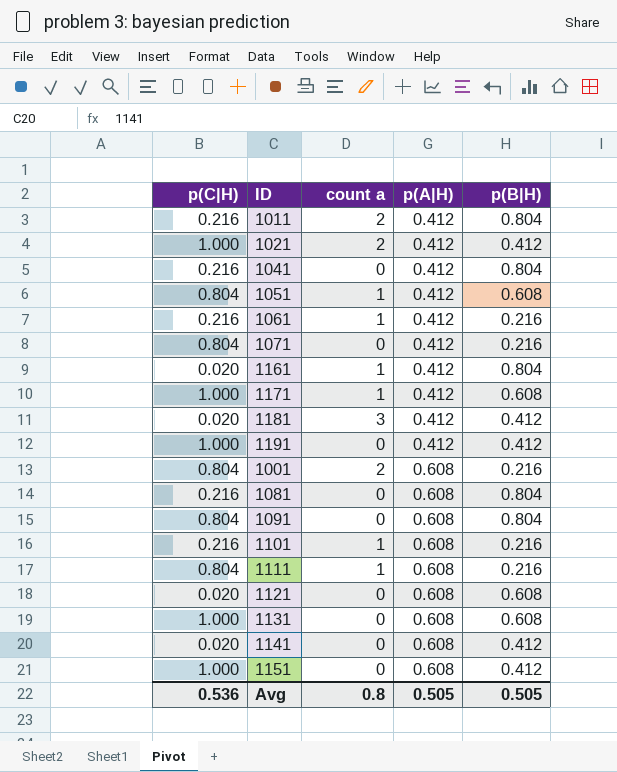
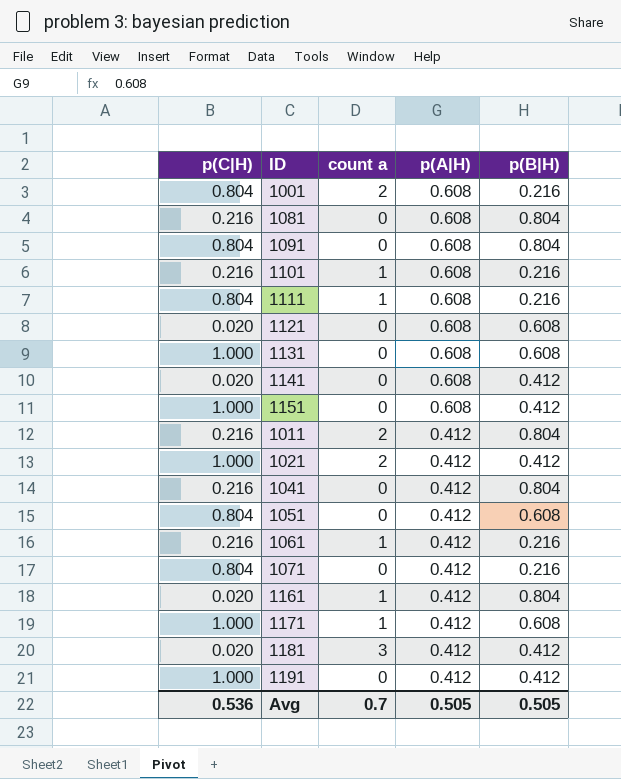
row order: p(A|H) ascending -> p(A|H) descending
1051 | count a: 1 -> 0
Avg | count a: 0.8 -> 0.7

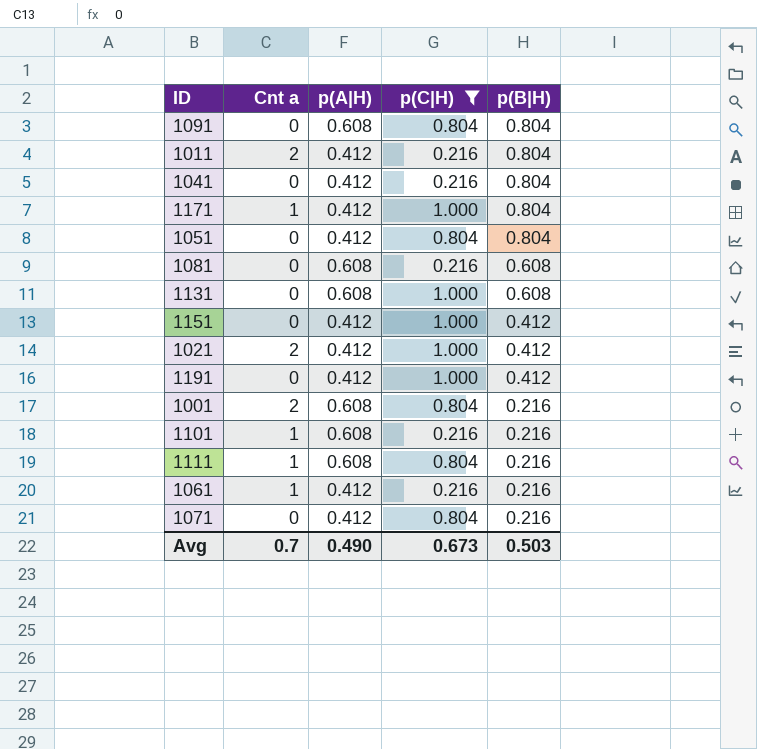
filter: none -> p(C|H) != 0.020
row order: p(A|H) descending -> p(B|H) descending
column name: count a -> Cnt a
column p(C|H) | position: 1 -> 4
1171 | p(B|H): 0.608 -> 0.804
1051 | p(B|H): 0.608 -> 0.804
1081 | p(B|H): 0.804 -> 0.608
1151 | p(A|H): 0.608 -> 0.412
Avg | p(A|H): 0.505 -> 0.490
Avg | p(C|H): 0.536 -> 0.673
Avg | p(B|H): 0.505 -> 0.503

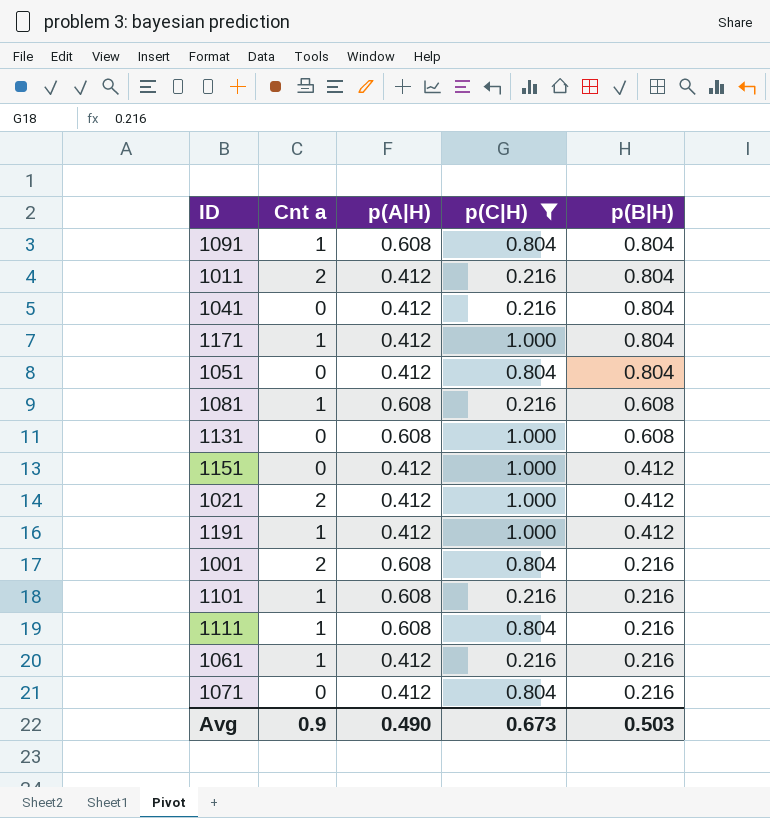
1091 | Cnt a: 0 -> 1
1081 | Cnt a: 0 -> 1
1191 | Cnt a: 0 -> 1
Avg | Cnt a: 0.7 -> 0.9

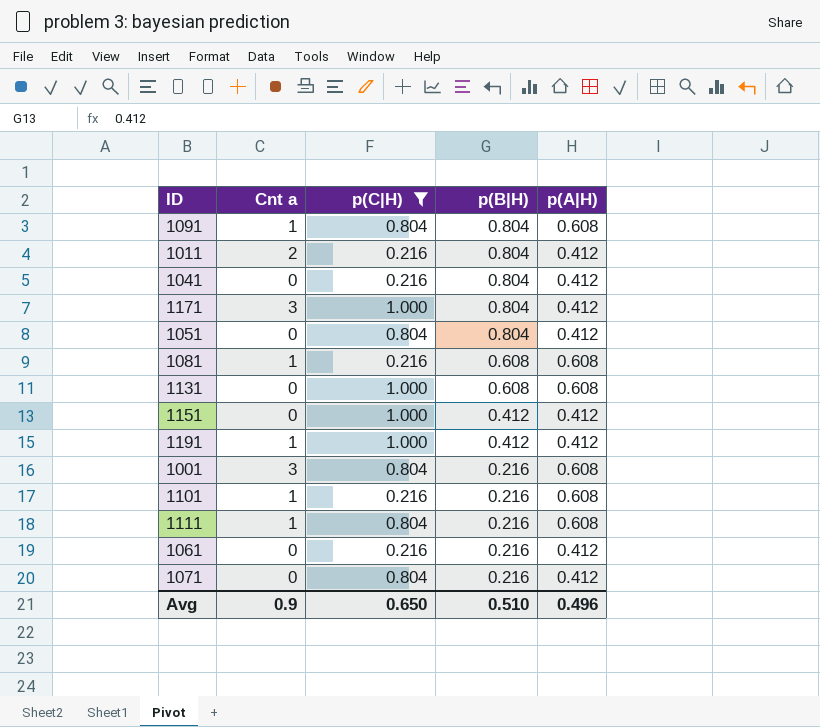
column p(A|H) | position: 3 -> 5
row 1021: 2 | 0.412 | 1.000 | 0.412 -> none
1171 | Cnt a: 1 -> 3
1001 | Cnt a: 2 -> 3
1061 | Cnt a: 1 -> 0
Avg | p(C|H): 0.673 -> 0.650
Avg | p(B|H): 0.503 -> 0.510
Avg | p(A|H): 0.490 -> 0.496

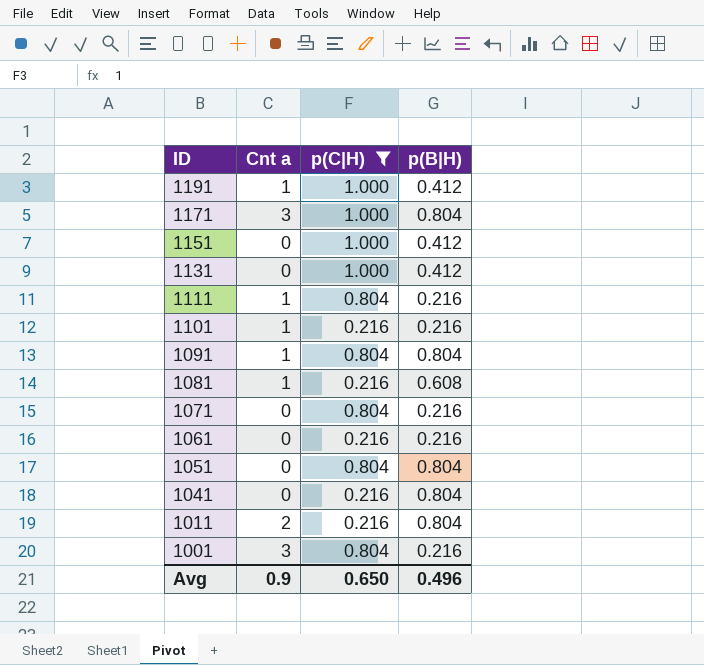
row order: p(B|H) descending -> ID descending
column p(A|H) | position: 5 -> none
1131 | p(B|H): 0.608 -> 0.412
Avg | p(B|H): 0.510 -> 0.496

